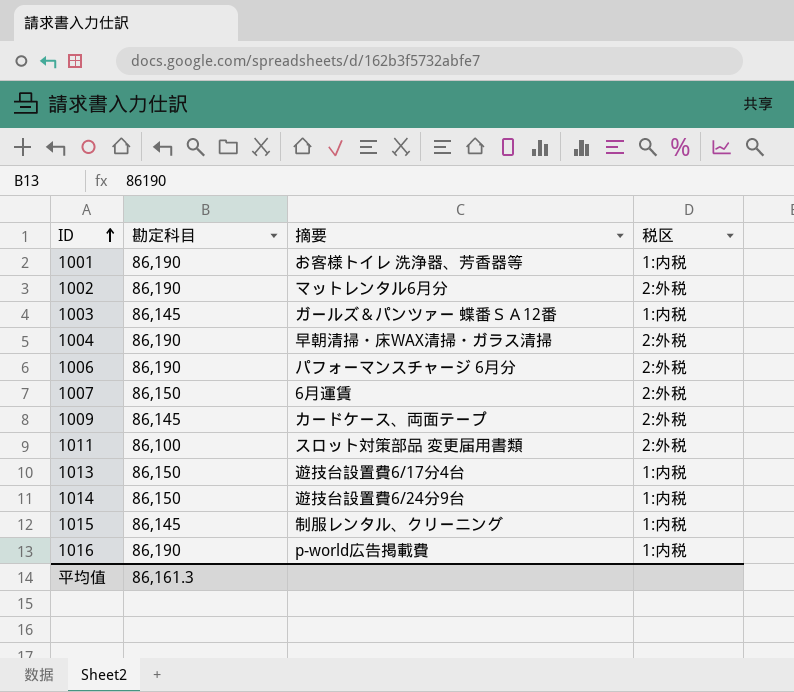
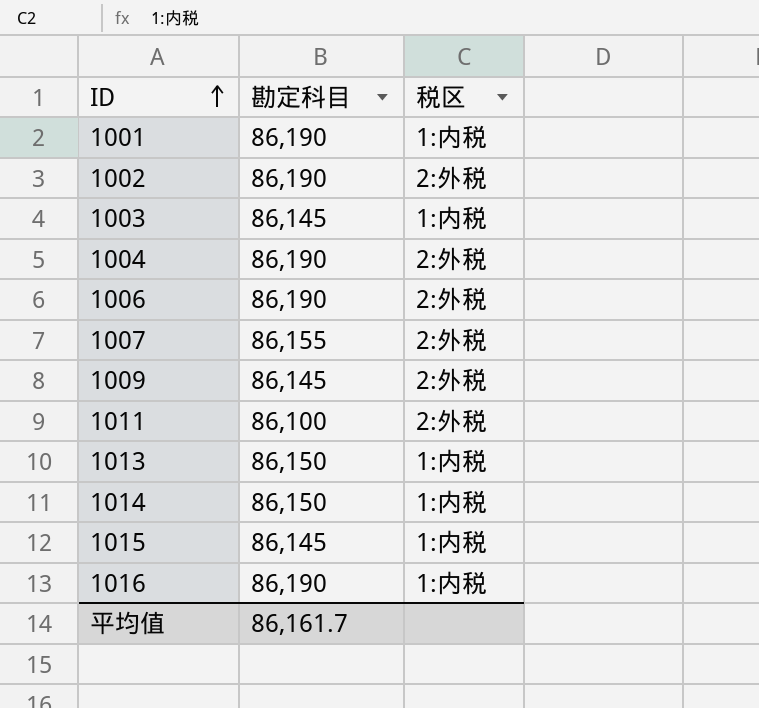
column 摘要 | position: 3 -> none
1007 | 勘定科目: 86,150 -> 86,155
平均值 | 勘定科目: 86,161.3 -> 86,161.7

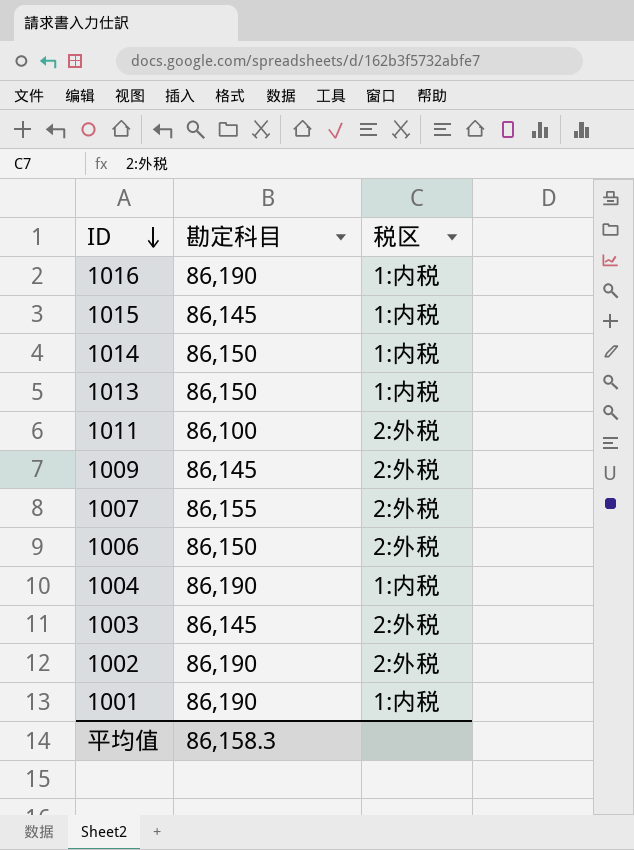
row order: ID ascending -> ID descending
1006 | 勘定科目: 86,190 -> 86,150
1004 | 税区: 2:外税 -> 1:内税
1003 | 税区: 1:内税 -> 2:外税
平均值 | 勘定科目: 86,161.7 -> 86,158.3

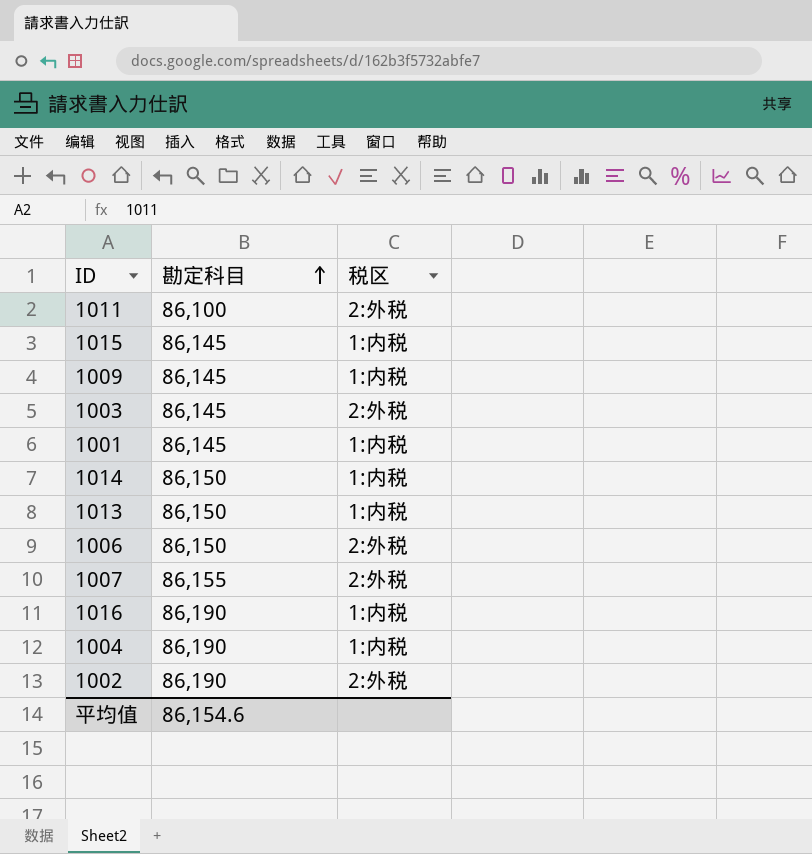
row order: ID descending -> 勘定科目 ascending
1009 | 税区: 2:外税 -> 1:内税
1001 | 勘定科目: 86,190 -> 86,145
平均值 | 勘定科目: 86,158.3 -> 86,154.6

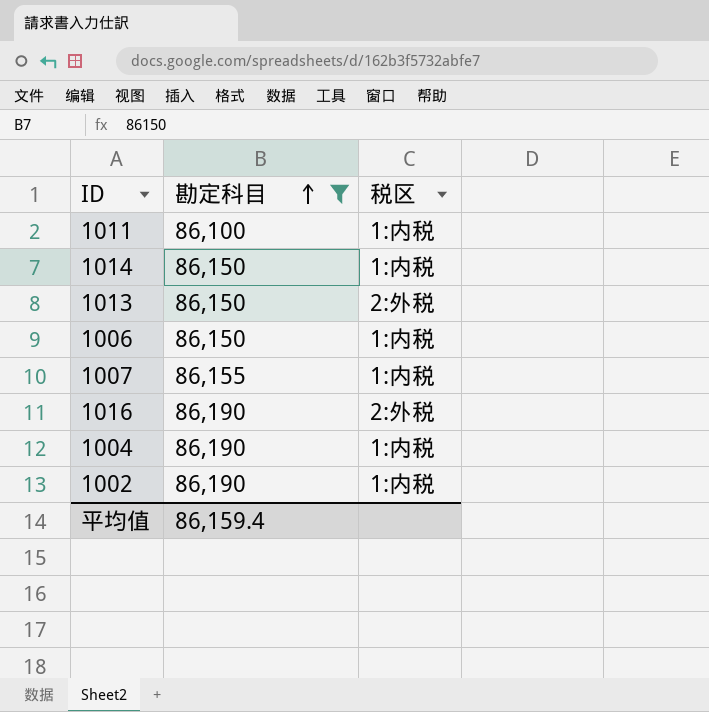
filter: none -> 勘定科目 != 86,145
1011 | 税区: 2:外税 -> 1:内税
1013 | 税区: 1:内税 -> 2:外税
1006 | 税区: 2:外税 -> 1:内税
1007 | 税区: 2:外税 -> 1:内税
1016 | 税区: 1:内税 -> 2:外税
1002 | 税区: 2:外税 -> 1:内税
平均值 | 勘定科目: 86,154.6 -> 86,159.4

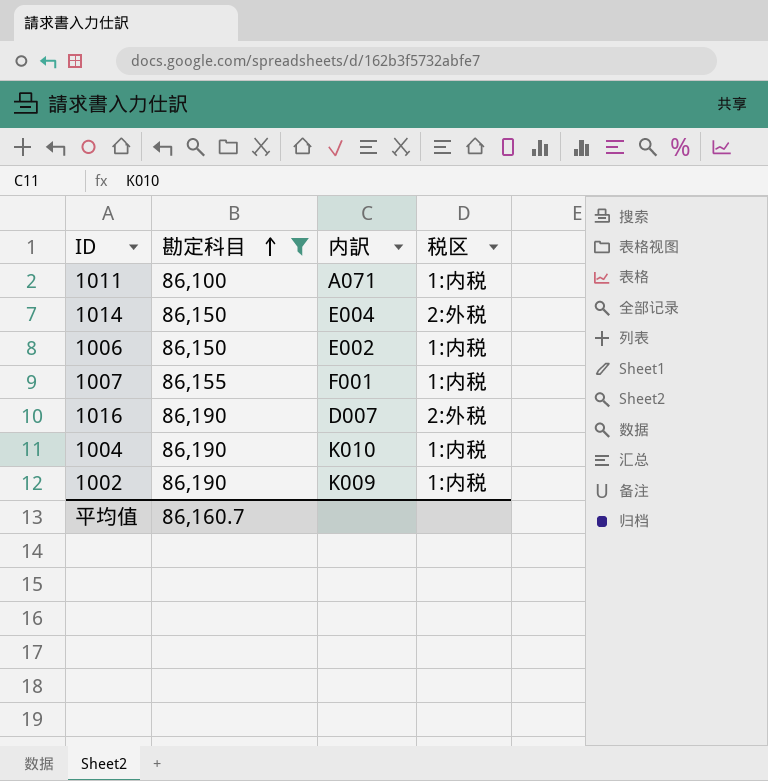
column 内訳 | position: none -> 3
row 1013: 86,150 | 2:外税 -> none
1014 | 税区: 1:内税 -> 2:外税
平均值 | 勘定科目: 86,159.4 -> 86,160.7

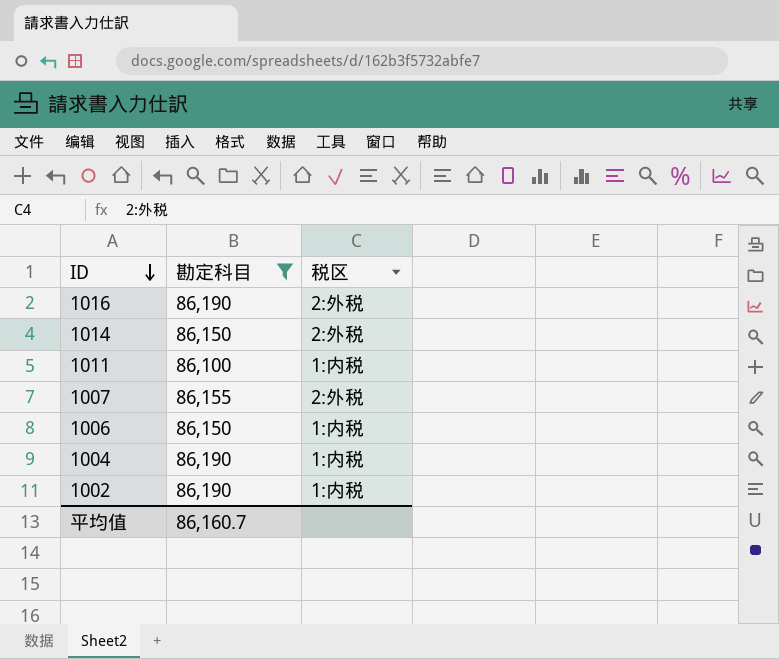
row order: 勘定科目 ascending -> ID descending
column 内訳 | position: 3 -> none
1007 | 税区: 1:内税 -> 2:外税

